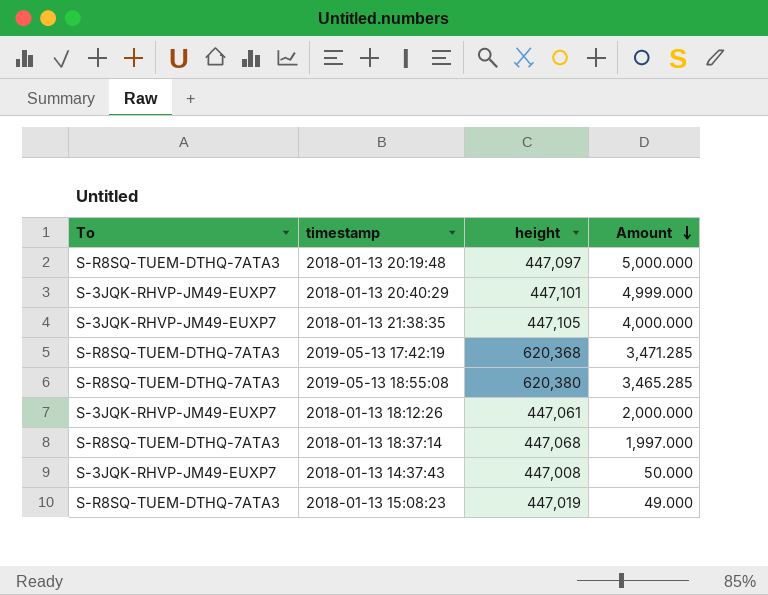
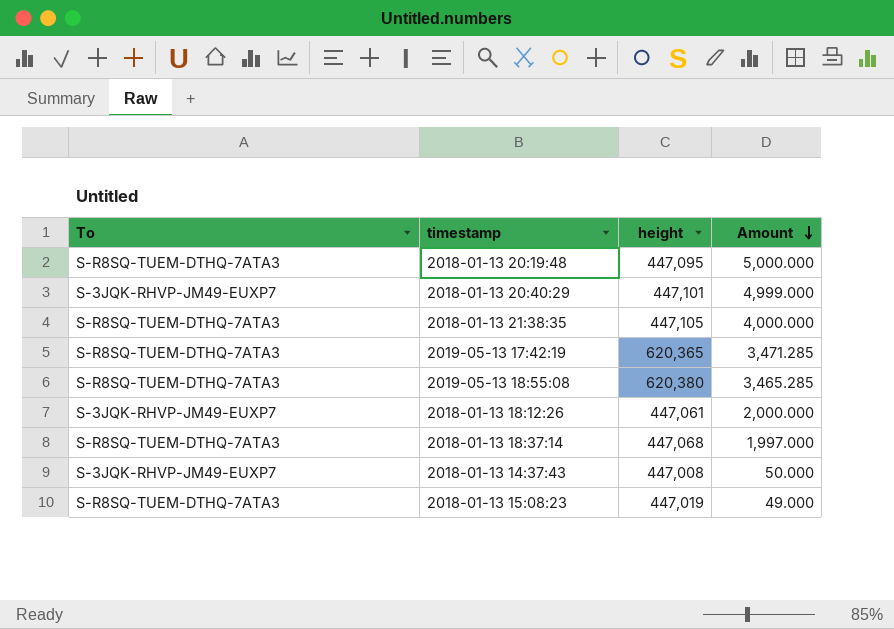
2018-01-13 20:19:48 | height: 447,097 -> 447,095
2018-01-13 21:38:35 | To: S-3JQK-RHVP-JM49-EUXP7 -> S-R8SQ-TUEM-DTHQ-7ATA3
2019-05-13 17:42:19 | height: 620,368 -> 620,365

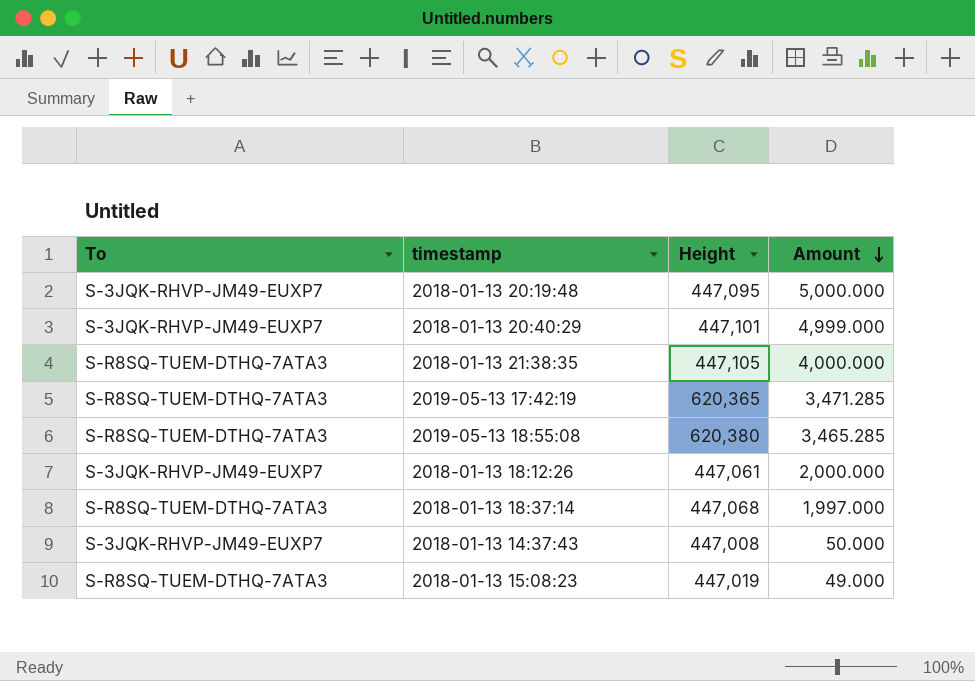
column name: height -> Height
2018-01-13 20:19:48 | To: S-R8SQ-TUEM-DTHQ-7ATA3 -> S-3JQK-RHVP-JM49-EUXP7

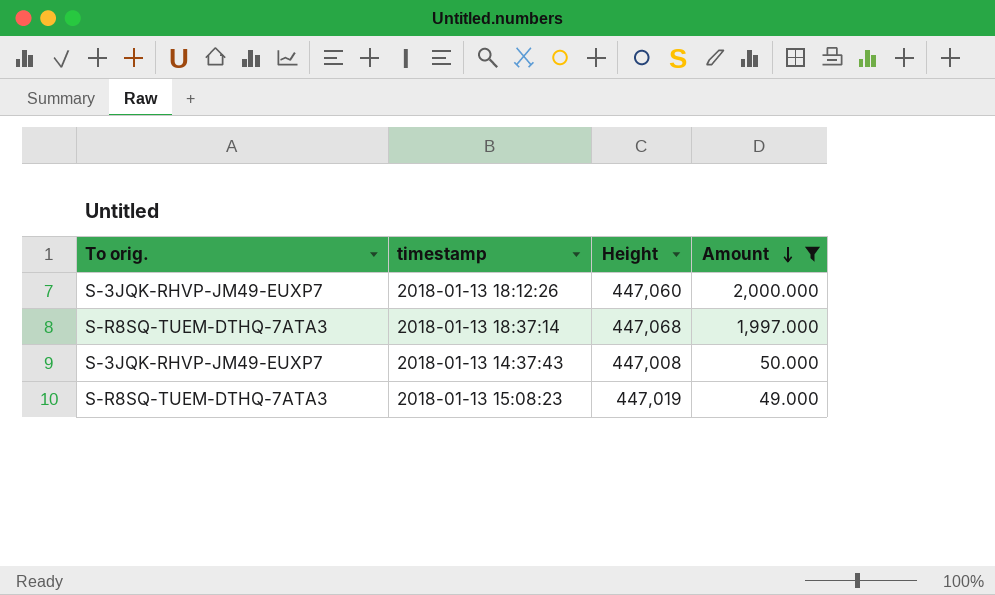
filter: none -> Amount <= 2,000.000
column name: To -> To orig.
2018-01-13 18:12:26 | Height: 447,061 -> 447,060

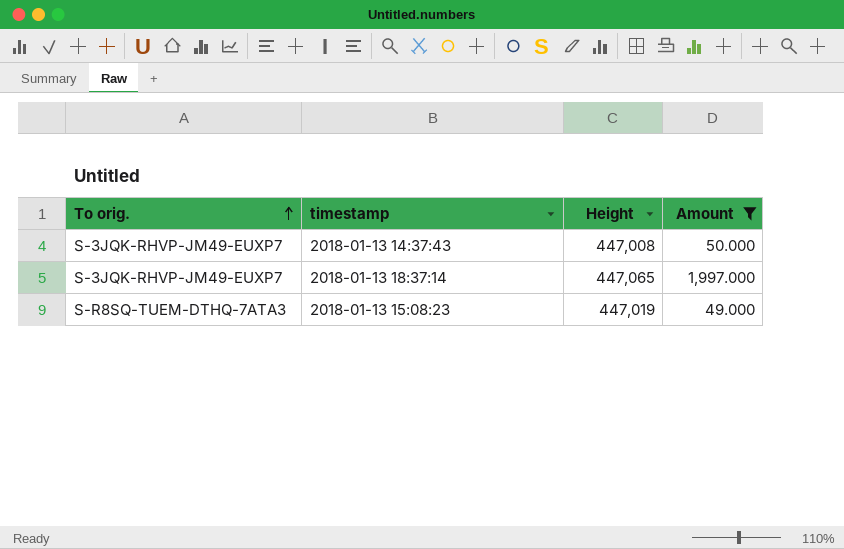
row order: Amount descending -> To orig. ascending
row 2018-01-13 18:12:26: S-3JQK-RHVP-JM49-EUXP7 | 447,060 | 2,000.000 -> none
2018-01-13 18:37:14 | To orig.: S-R8SQ-TUEM-DTHQ-7ATA3 -> S-3JQK-RHVP-JM49-EUXP7
2018-01-13 18:37:14 | Height: 447,068 -> 447,065

